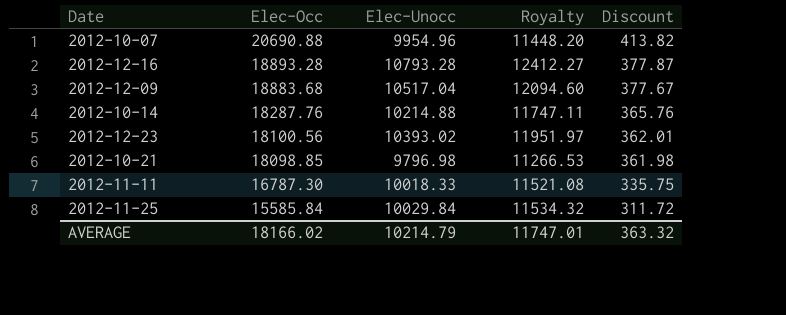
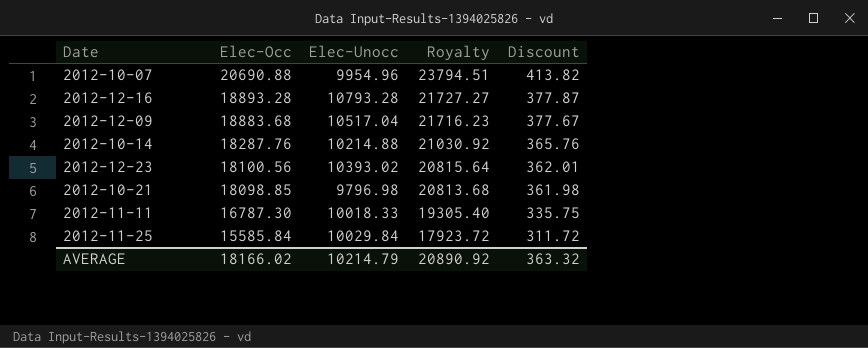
column Royalty | formula: [Elec-Unocc] * 1.15 -> [Elec-Occ] * 1.15
AVERAGE | Royalty: 11747.01 -> 20890.92

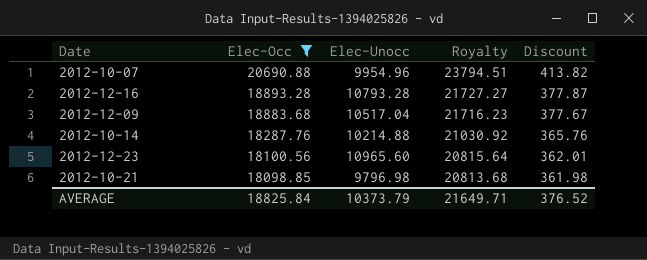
filter: none -> Elec-Occ >= 18098.85
2012-12-23 | Elec-Unocc: 10393.02 -> 10965.60
AVERAGE | Elec-Occ: 18166.02 -> 18825.84
AVERAGE | Elec-Unocc: 10214.79 -> 10373.79
AVERAGE | Royalty: 20890.92 -> 21649.71
AVERAGE | Discount: 363.32 -> 376.52

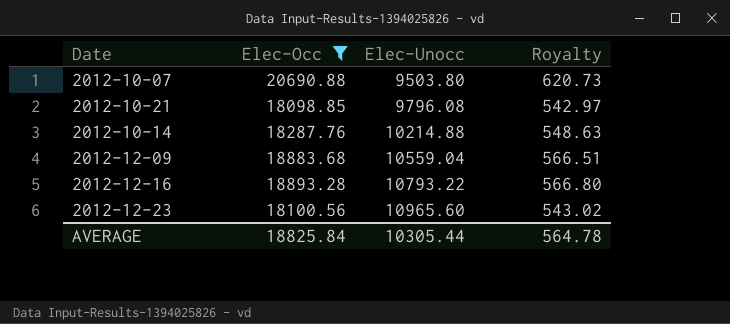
row order: Elec-Occ descending -> Elec-Unocc ascending
column Discount | formula: [Elec-Occ] * 0.02 -> none
column Royalty | formula: [Elec-Occ] * 1.15 -> [Elec-Occ] * 0.03
2012-10-07 | Elec-Unocc: 9954.96 -> 9503.80
2012-10-21 | Elec-Unocc: 9796.98 -> 9796.08
2012-12-09 | Elec-Unocc: 10517.04 -> 10559.04
2012-12-16 | Elec-Unocc: 10793.28 -> 10793.22
AVERAGE | Elec-Unocc: 10373.79 -> 10305.44
AVERAGE | Royalty: 21649.71 -> 564.78

